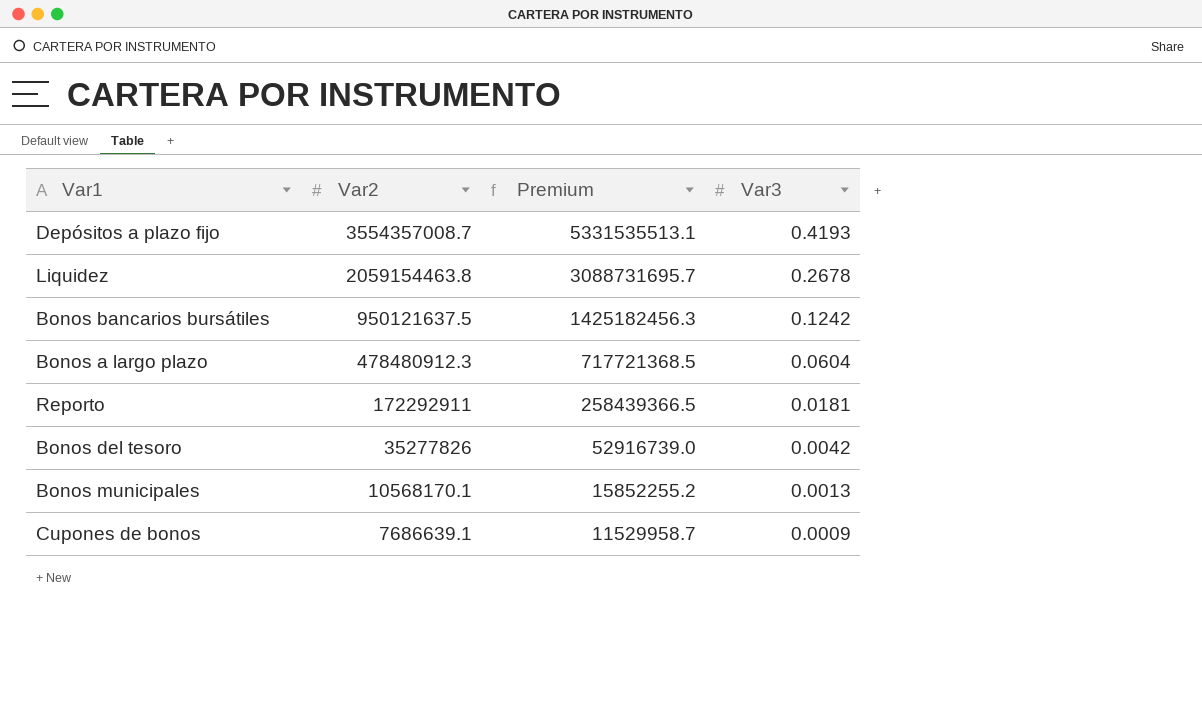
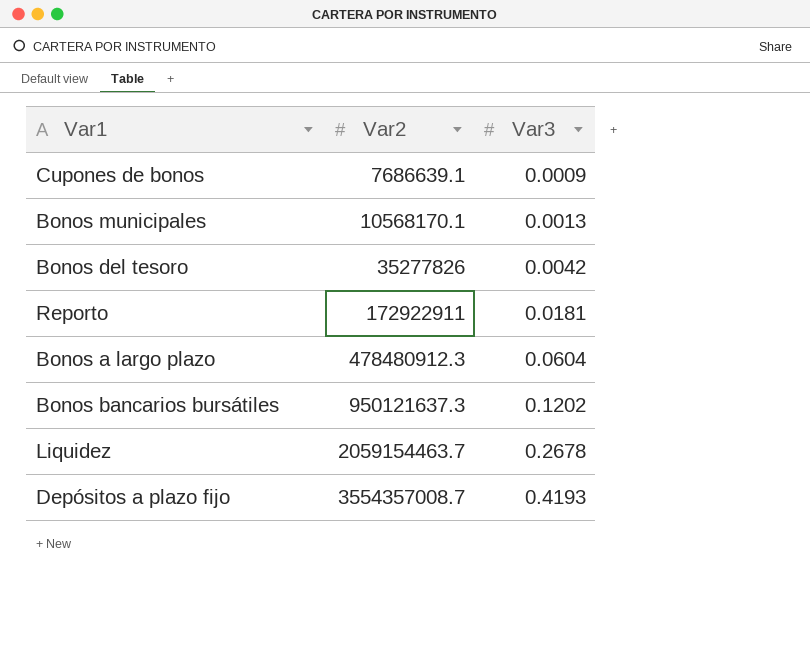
row order: Var2 descending -> Var2 ascending
column Premium | formula: [Var2] * 1.5 -> none
Reporto | Var2: 172292911 -> 172922911
Bonos bancarios bursátiles | Var2: 950121637.5 -> 950121637.3
Bonos bancarios bursátiles | Var3: 0.1242 -> 0.1202
Liquidez | Var2: 2059154463.8 -> 2059154463.7

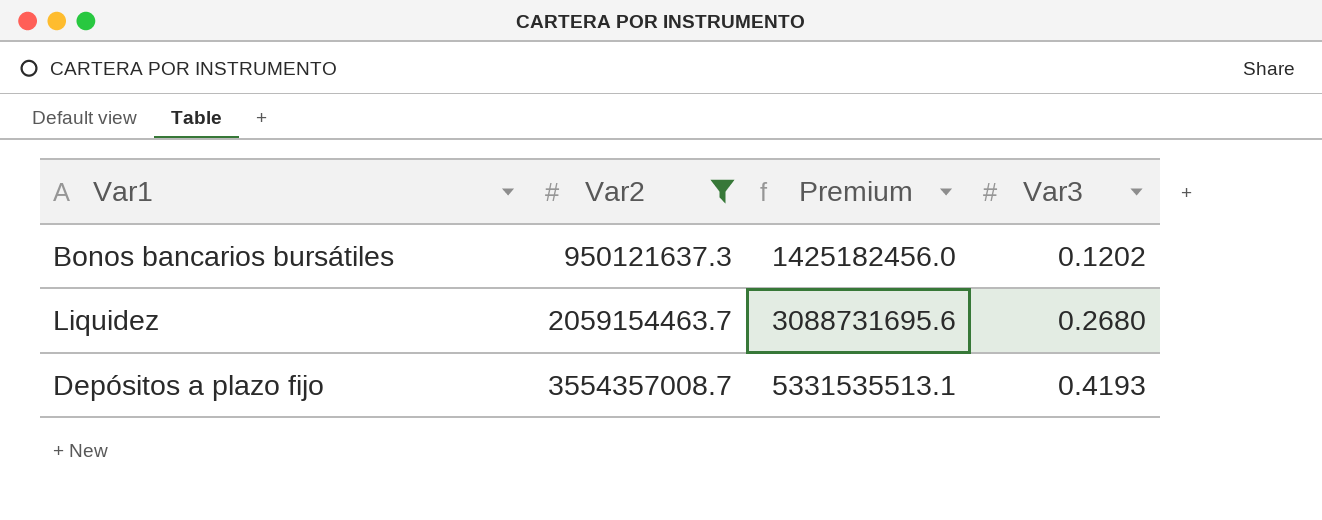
filter: none -> Var2 >= 950121637.3
column Premium | formula: none -> [Var2] * 1.5
Liquidez | Var3: 0.2678 -> 0.2680

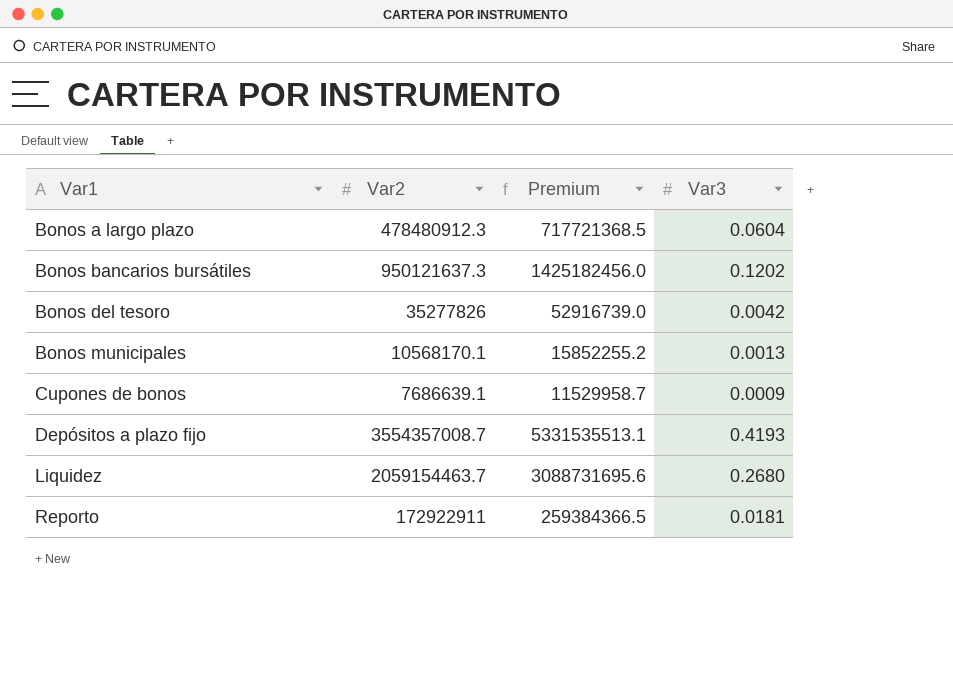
filter: Var2 >= 950121637.3 -> none
row order: Var2 ascending -> Var1 ascending

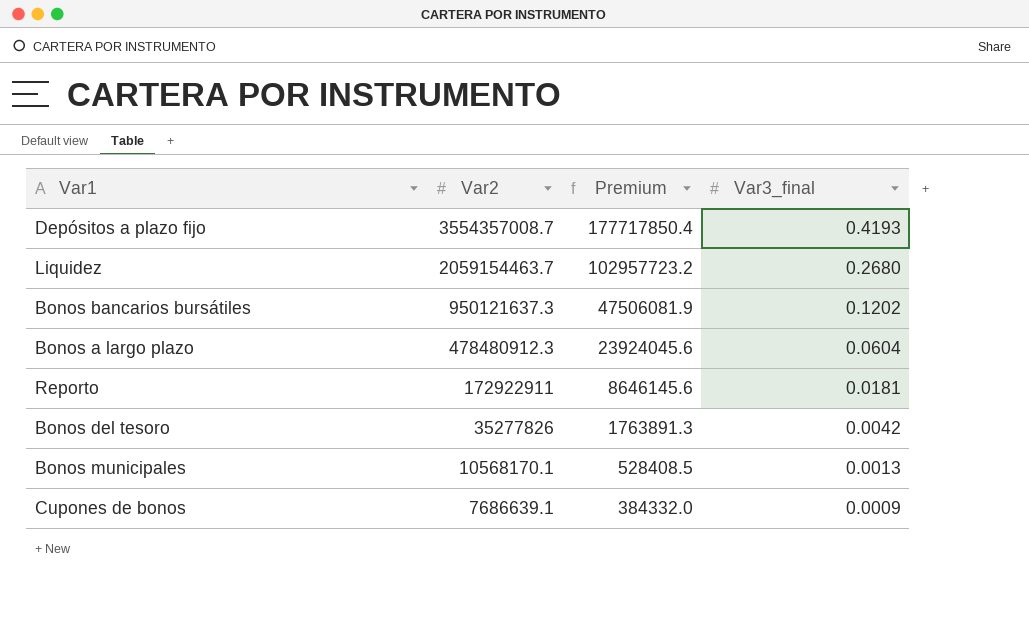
row order: Var1 ascending -> Var2 descending
column Premium | formula: [Var2] * 1.5 -> [Var2] * 0.05
column name: Var3 -> Var3_final

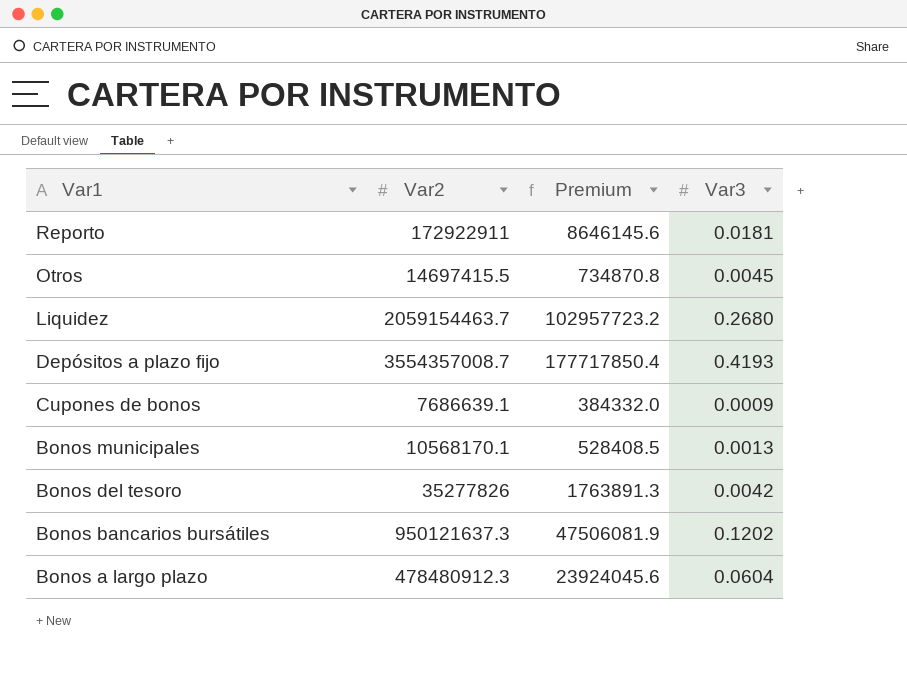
row order: Var2 descending -> Var1 descending
column name: Var3_final -> Var3
row Otros: none -> 14697415.5 | 734870.8 | 0.0045

